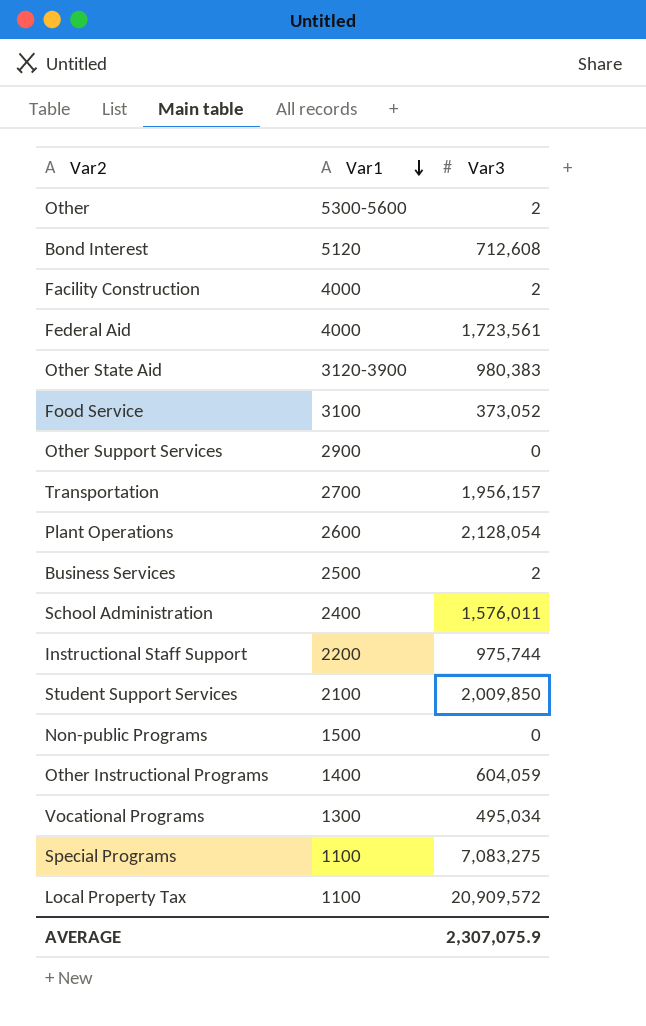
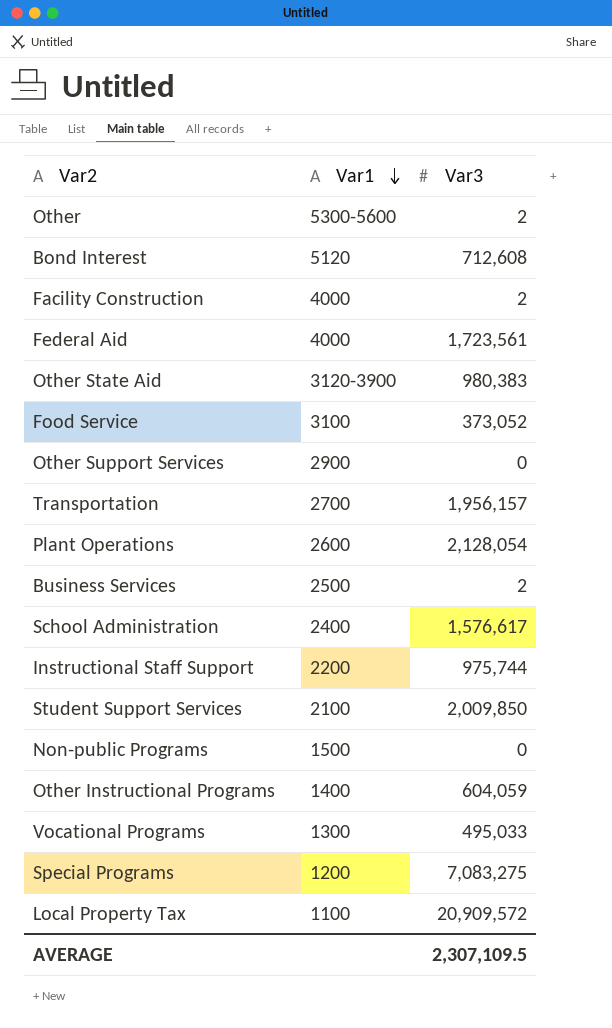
School Administration | Var3: 1,576,011 -> 1,576,617
Vocational Programs | Var3: 495,034 -> 495,033
Special Programs | Var1: 1100 -> 1200
AVERAGE | Var3: 2,307,075.9 -> 2,307,109.5

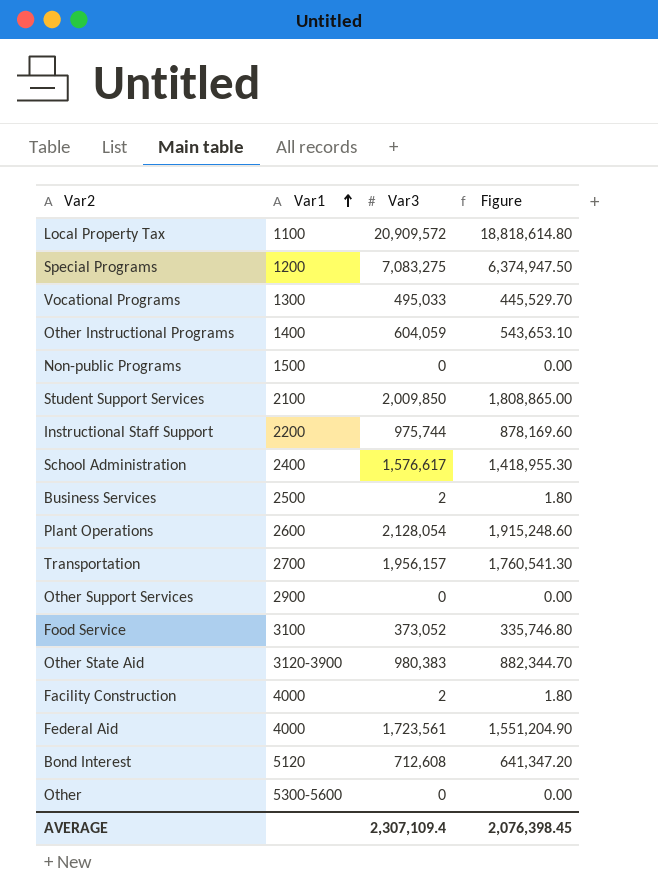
row order: Var1 descending -> Var1 ascending
column Figure | formula: none -> [Var3] * 0.9
Other | Var3: 2 -> 0
AVERAGE | Var3: 2,307,109.5 -> 2,307,109.4

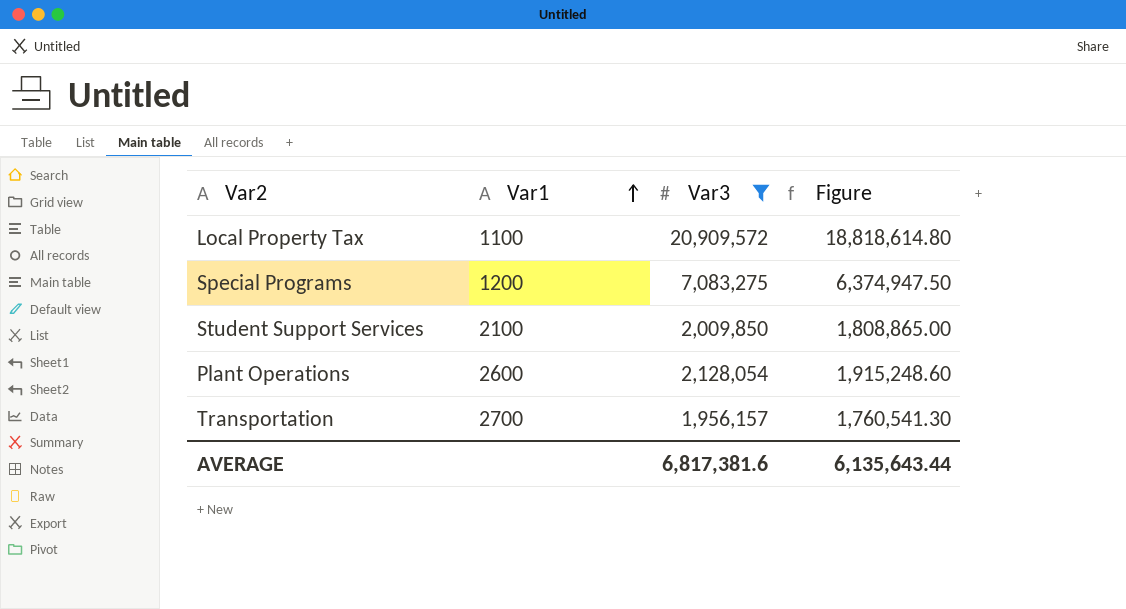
filter: none -> Var3 >= 1,956,157
AVERAGE | Var3: 2,307,109.4 -> 6,817,381.6
AVERAGE | Figure: 2,076,398.45 -> 6,135,643.44

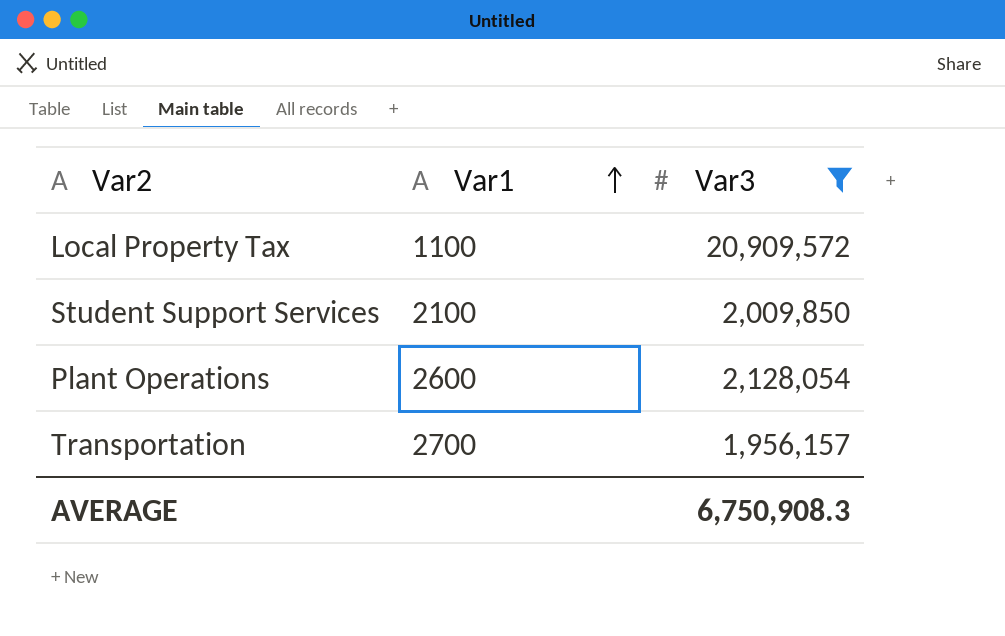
column Figure | formula: [Var3] * 0.9 -> none
row Special Programs: 1200 | 7,083,275 | 6,374,947.50 -> none
AVERAGE | Var3: 6,817,381.6 -> 6,750,908.3

